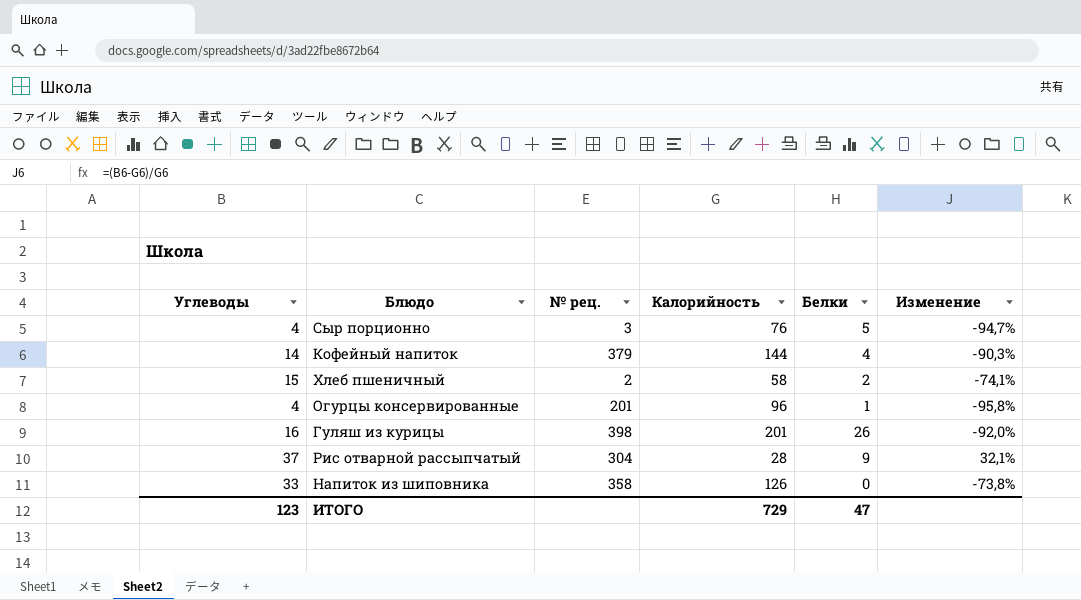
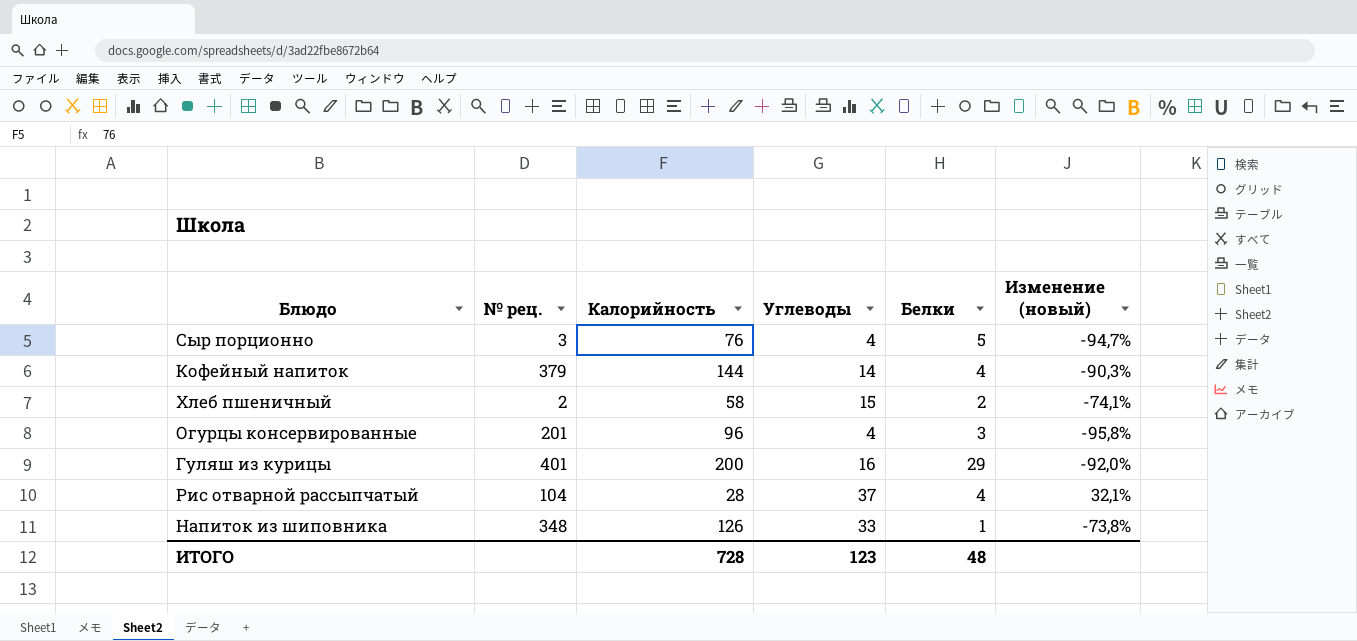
column Углеводы | position: 1 -> 4
column name: Изменение -> Изменение (новый)
Огурцы консервированные | Белки: 1 -> 3
Гуляш из курицы | № рец.: 398 -> 401
Гуляш из курицы | Калорийность: 201 -> 200
Гуляш из курицы | Белки: 26 -> 29
Рис отварной рассыпчатый | № рец.: 304 -> 104
Рис отварной рассыпчатый | Белки: 9 -> 4
Напиток из шиповника | № рец.: 358 -> 348
Напиток из шиповника | Белки: 0 -> 1
ИТОГО | Калорийность: 729 -> 728
ИТОГО | Белки: 47 -> 48

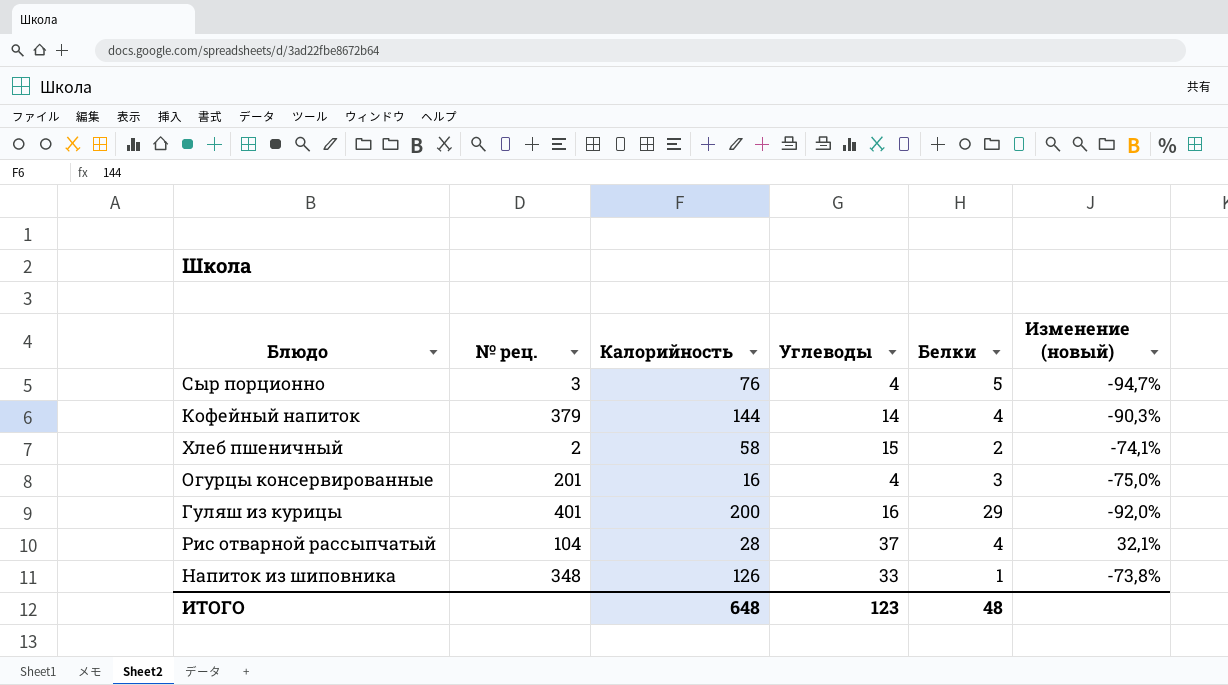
Огурцы консервированные | Калорийность: 96 -> 16
Огурцы консервированные | Изменение (новый): -95,8% -> -75,0%
ИТОГО | Калорийность: 728 -> 648

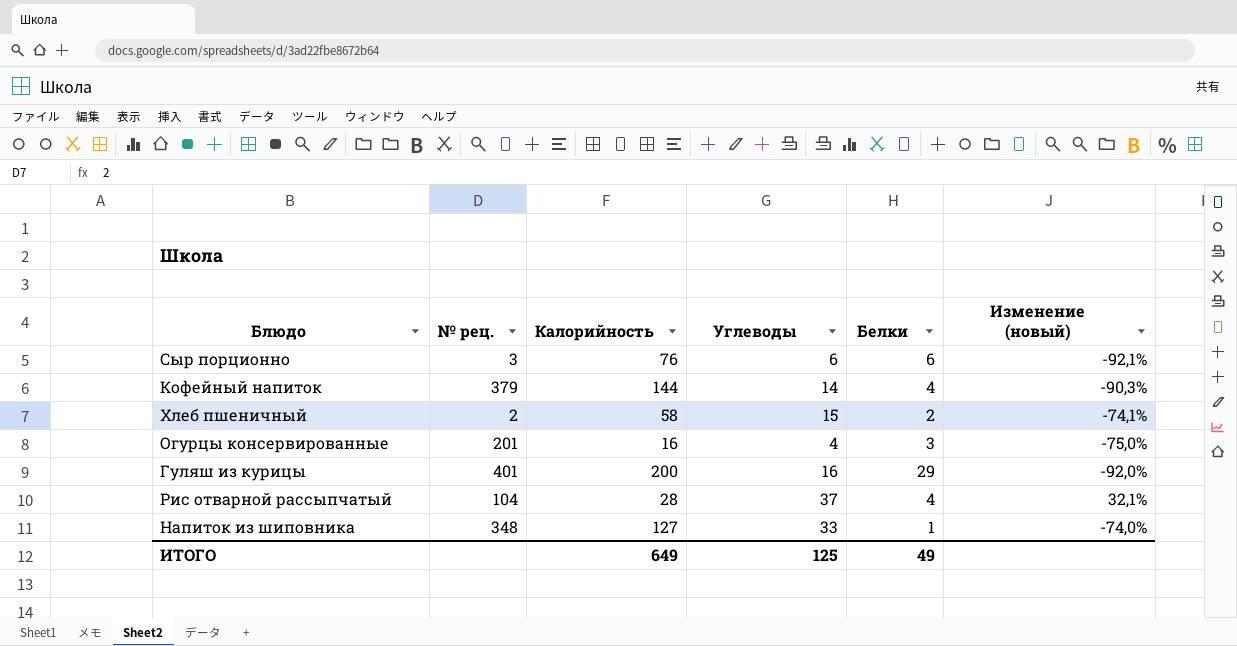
Сыр порционно | Углеводы: 4 -> 6
Сыр порционно | Белки: 5 -> 6
Сыр порционно | Изменение (новый): -94,7% -> -92,1%
Напиток из шиповника | Калорийность: 126 -> 127
Напиток из шиповника | Изменение (новый): -73,8% -> -74,0%
ИТОГО | Калорийность: 648 -> 649
ИТОГО | Углеводы: 123 -> 125
ИТОГО | Белки: 48 -> 49

